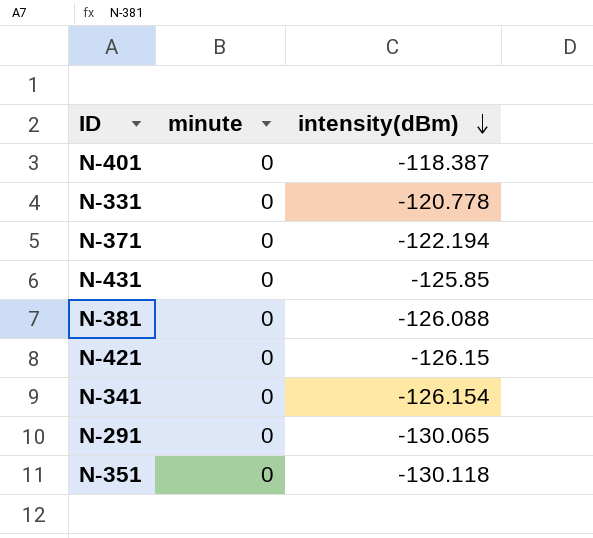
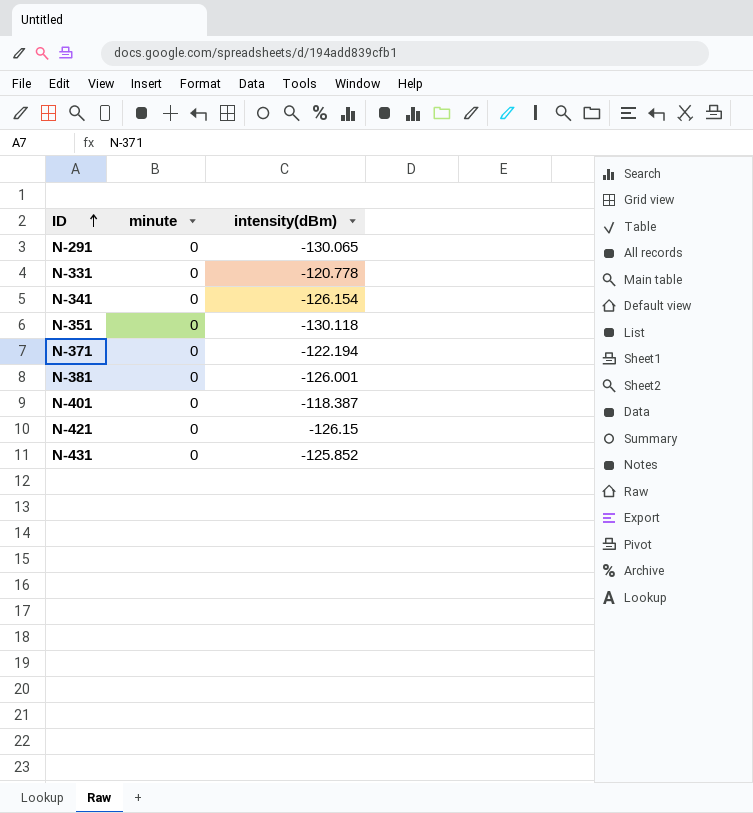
row order: intensity(dBm) descending -> ID ascending
N-381 | intensity(dBm): -126.088 -> -126.001
N-431 | intensity(dBm): -125.85 -> -125.852

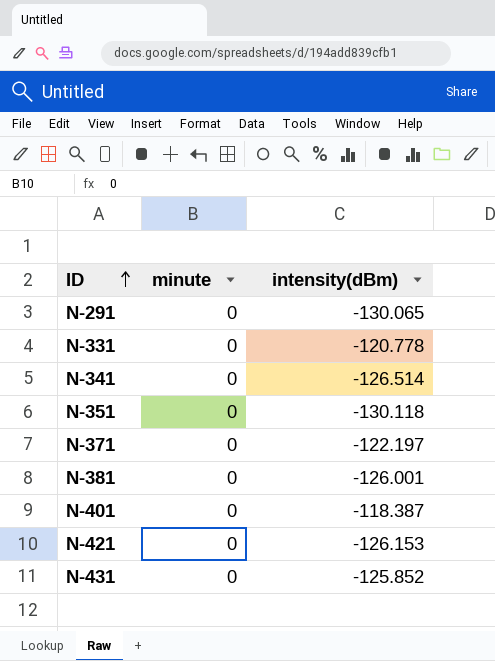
N-341 | intensity(dBm): -126.154 -> -126.514
N-371 | intensity(dBm): -122.194 -> -122.197
N-421 | intensity(dBm): -126.15 -> -126.153

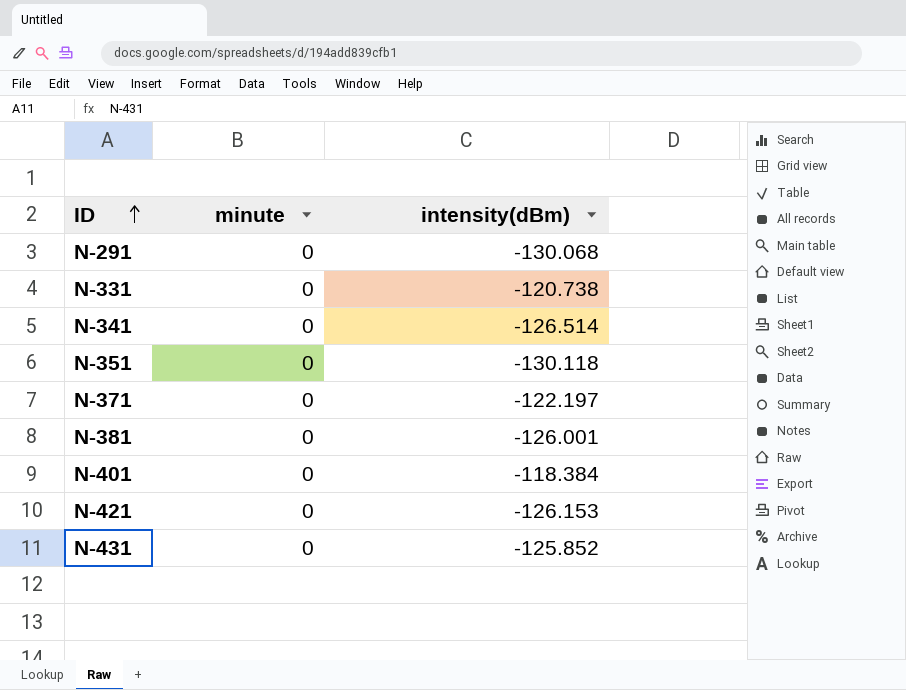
N-291 | intensity(dBm): -130.065 -> -130.068
N-331 | intensity(dBm): -120.778 -> -120.738
N-401 | intensity(dBm): -118.387 -> -118.384

